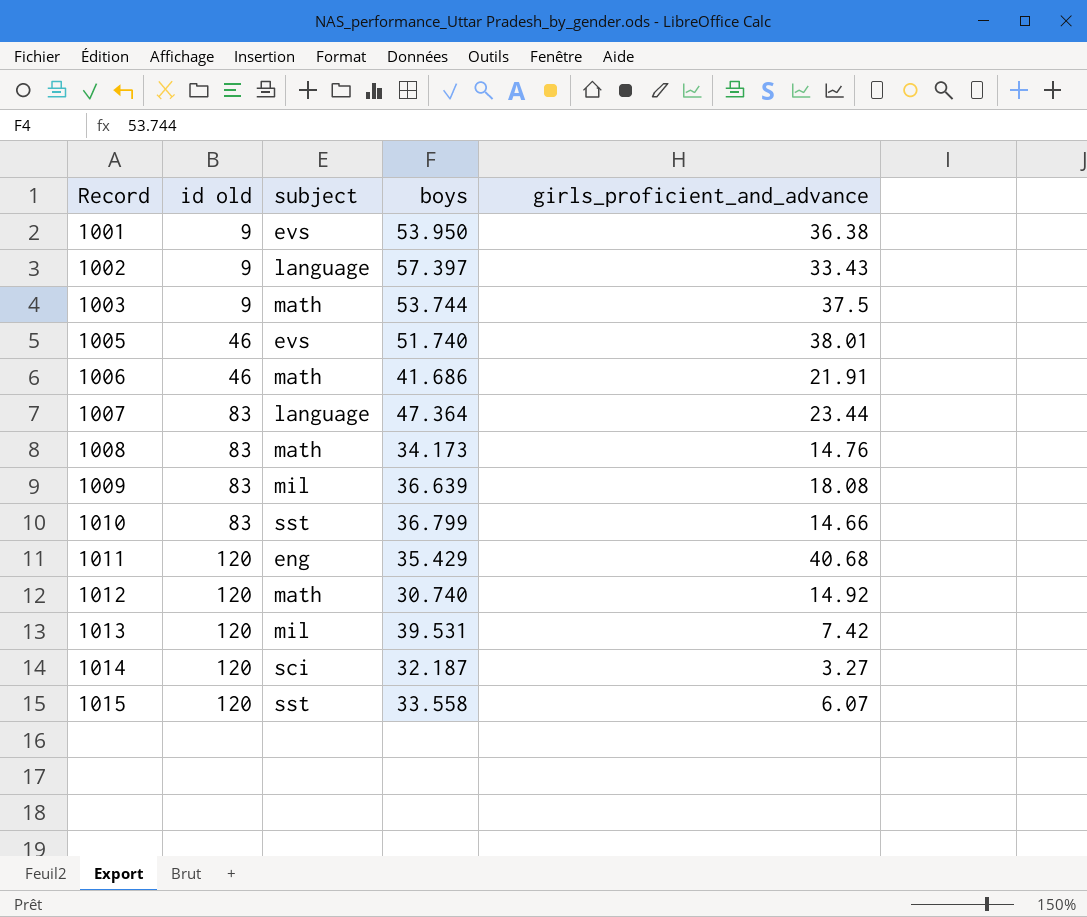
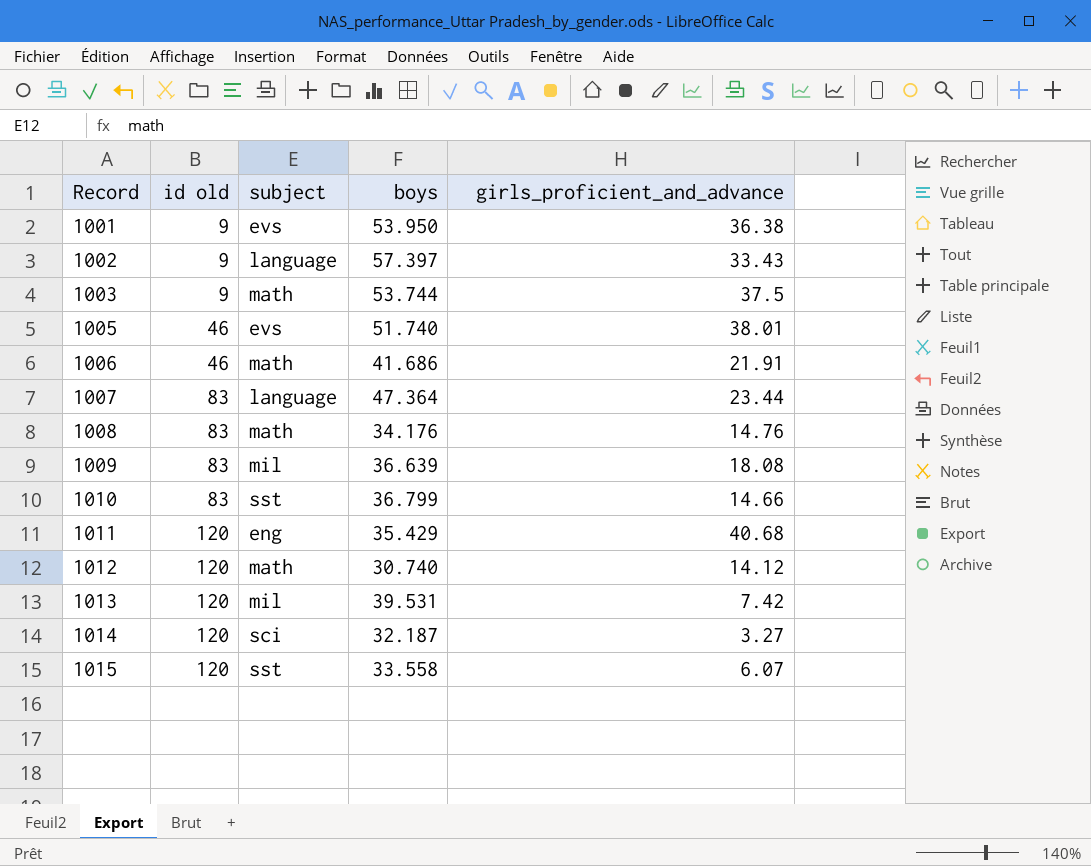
1008 | boys: 34.173 -> 34.176
1012 | girls_proficient_and_advance: 14.92 -> 14.12

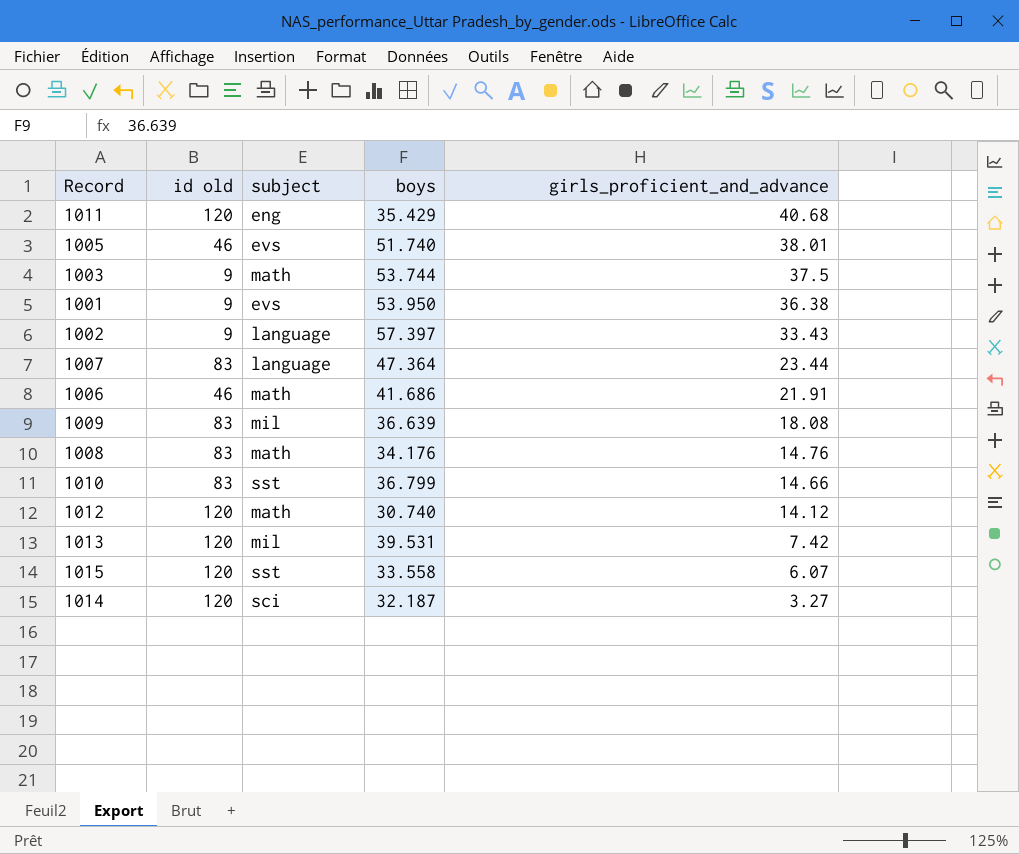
row order: Record ascending -> girls_proficient_and_advance descending

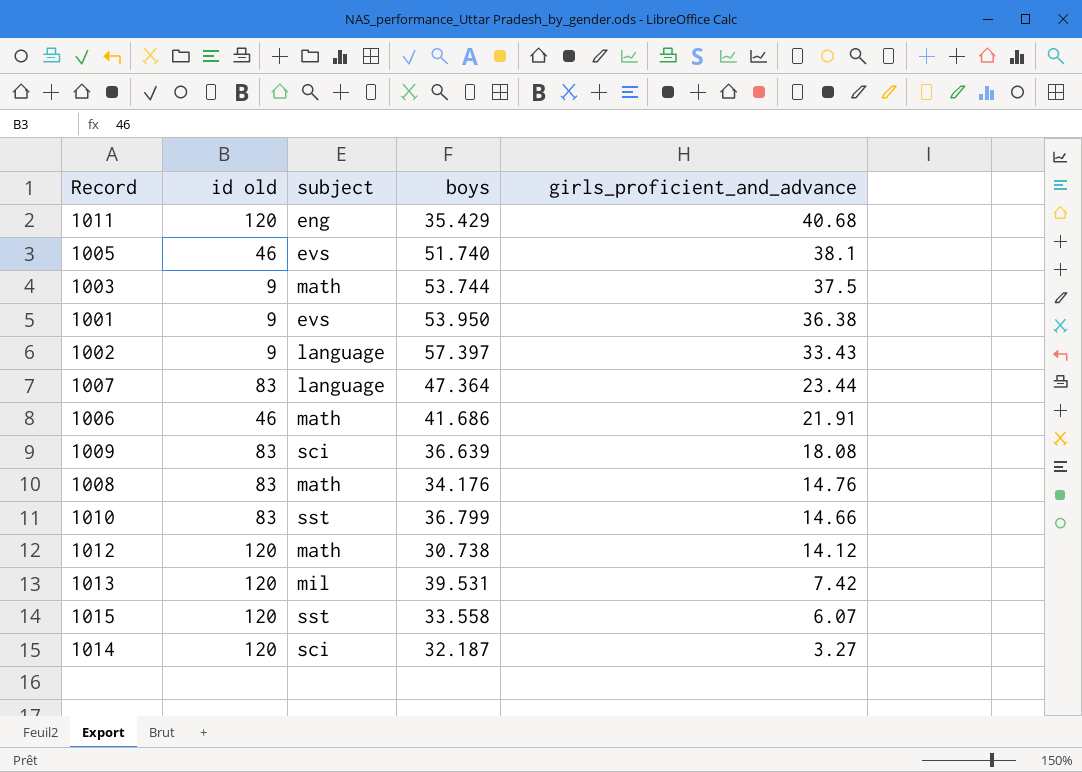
1005 | girls_proficient_and_advance: 38.01 -> 38.1
1009 | subject: mil -> sci
1012 | boys: 30.740 -> 30.738

